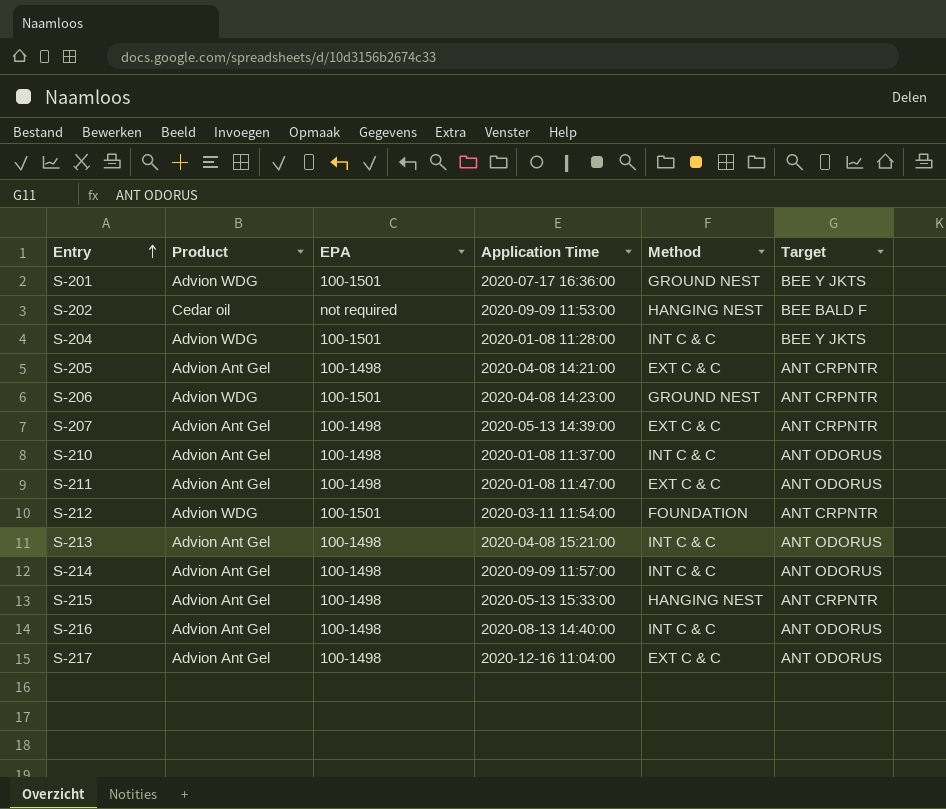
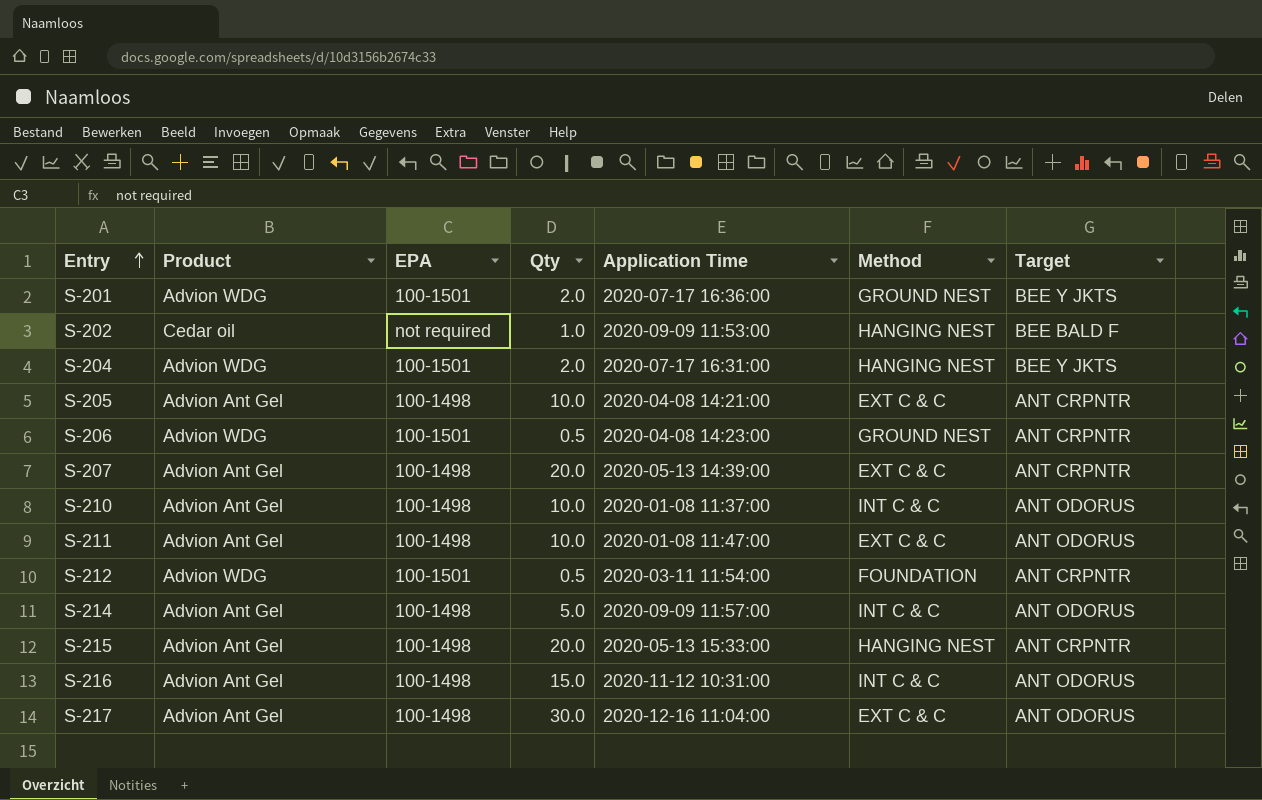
column Qty | position: none -> 4
row S-213: Advion Ant Gel | 100-1498 | 2020-04-08 15:21:00 | INT C & C | ANT ODORUS -> none
S-204 | Application Time: 2020-01-08 11:28:00 -> 2020-07-17 16:31:00
S-204 | Method: INT C & C -> HANGING NEST
S-216 | Application Time: 2020-08-13 14:40:00 -> 2020-11-12 10:31:00

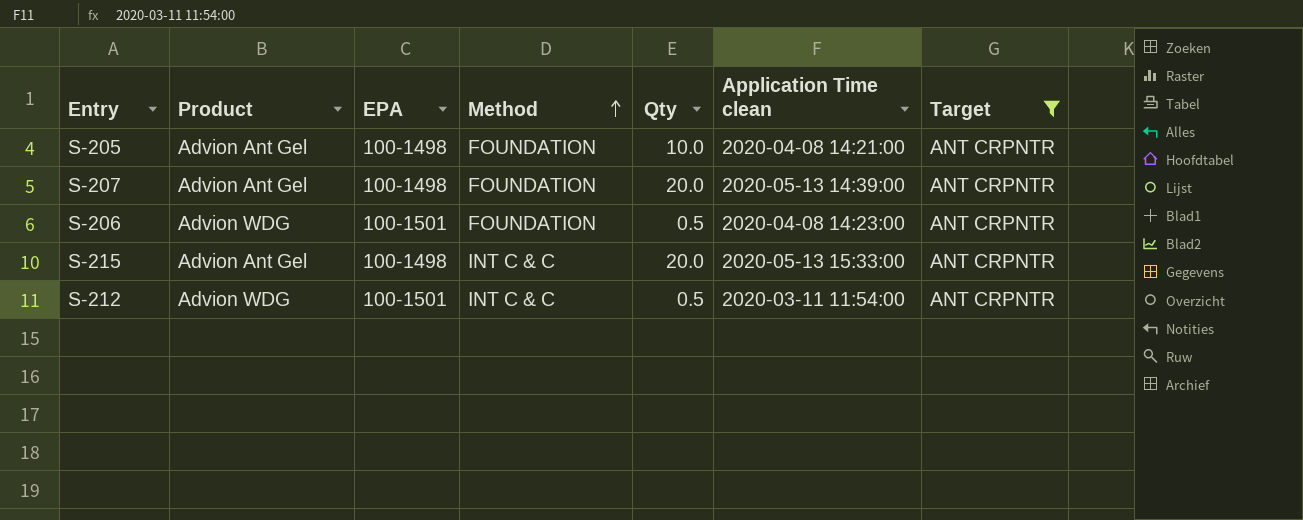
filter: none -> Target = ANT CRPNTR
row order: Entry ascending -> Method ascending
column Method | position: 6 -> 4
column name: Application Time -> Application Time clean
S-205 | Method: EXT C & C -> FOUNDATION
S-207 | Method: EXT C & C -> FOUNDATION
S-206 | Method: GROUND NEST -> FOUNDATION
S-215 | Method: HANGING NEST -> INT C & C
S-212 | Method: FOUNDATION -> INT C & C

